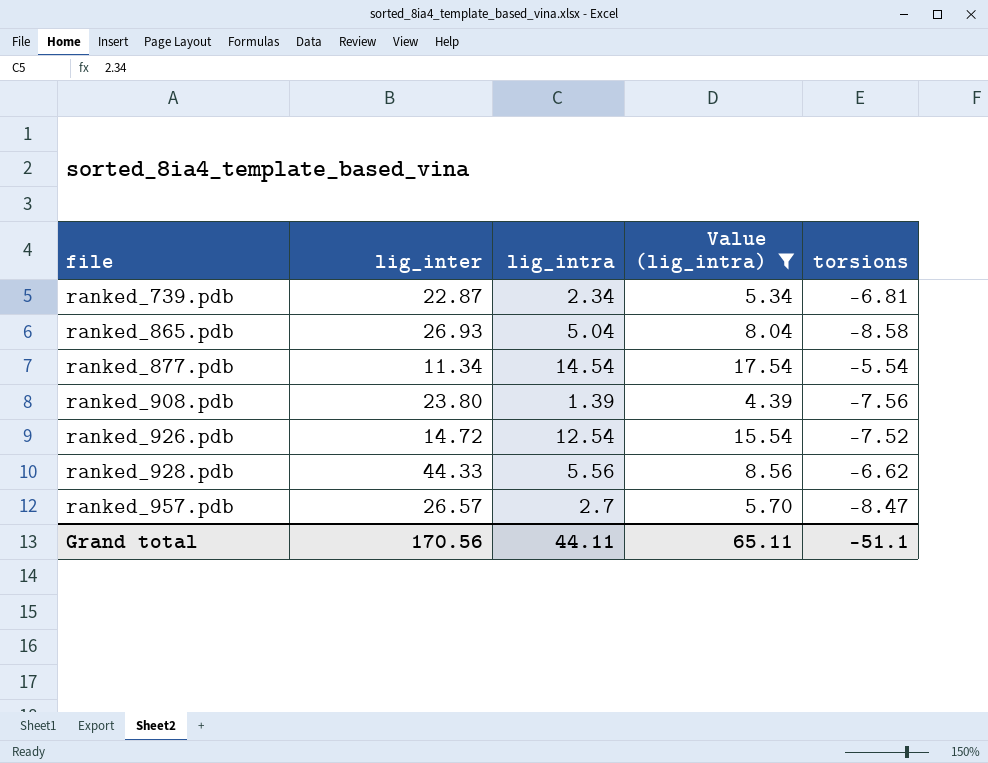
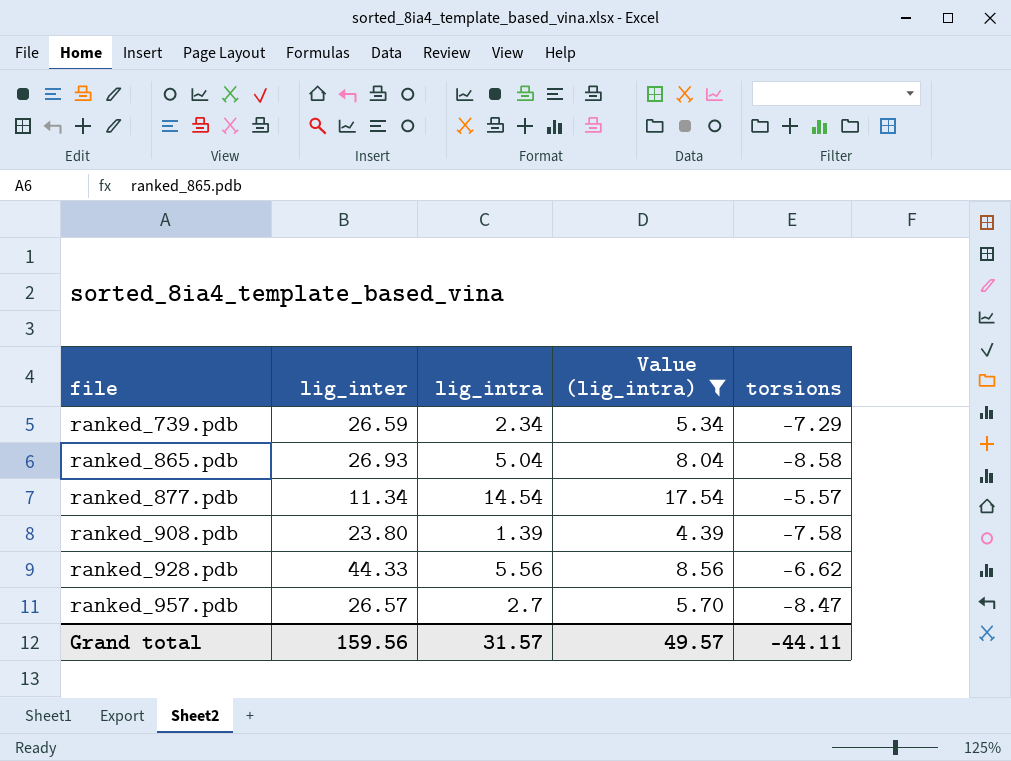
row ranked_926.pdb: 14.72 | 12.54 | 15.54 | -7.52 -> none
ranked_739.pdb | lig_inter: 22.87 -> 26.59
ranked_739.pdb | torsions: -6.81 -> -7.29
ranked_877.pdb | torsions: -5.54 -> -5.57
ranked_908.pdb | torsions: -7.56 -> -7.58
Grand total | lig_inter: 170.56 -> 159.56
Grand total | lig_intra: 44.11 -> 31.57
Grand total | Value (lig_intra): 65.11 -> 49.57
Grand total | torsions: -51.1 -> -44.11

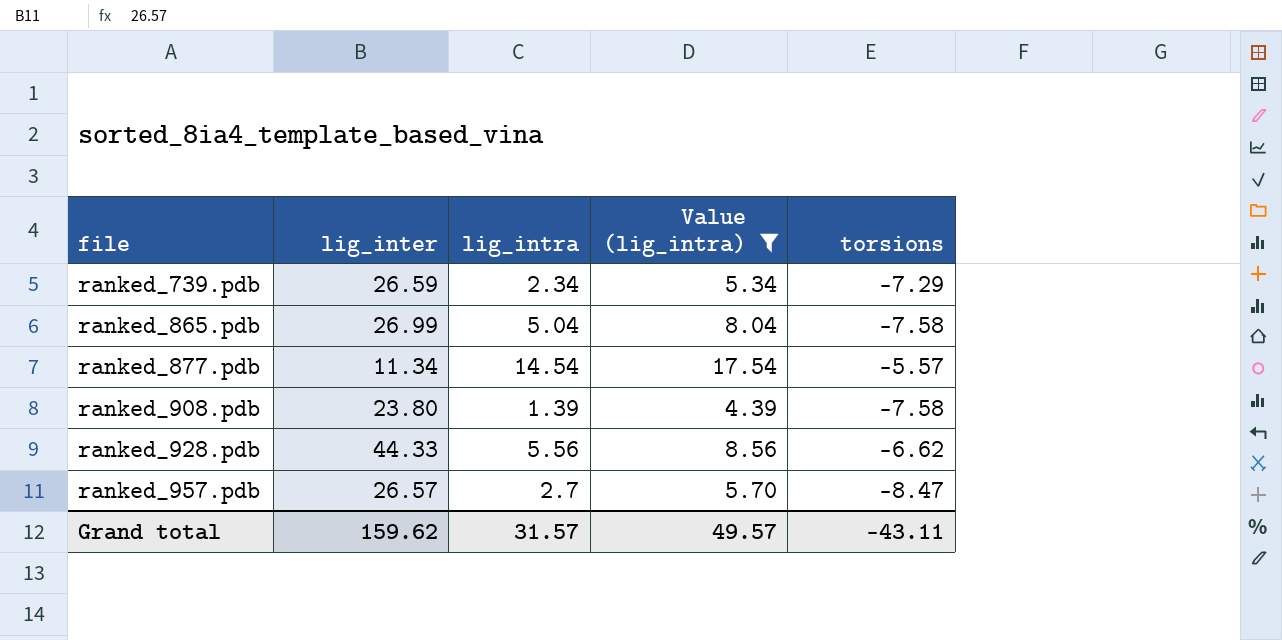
ranked_865.pdb | lig_inter: 26.93 -> 26.99
ranked_865.pdb | torsions: -8.58 -> -7.58
Grand total | lig_inter: 159.56 -> 159.62
Grand total | torsions: -44.11 -> -43.11

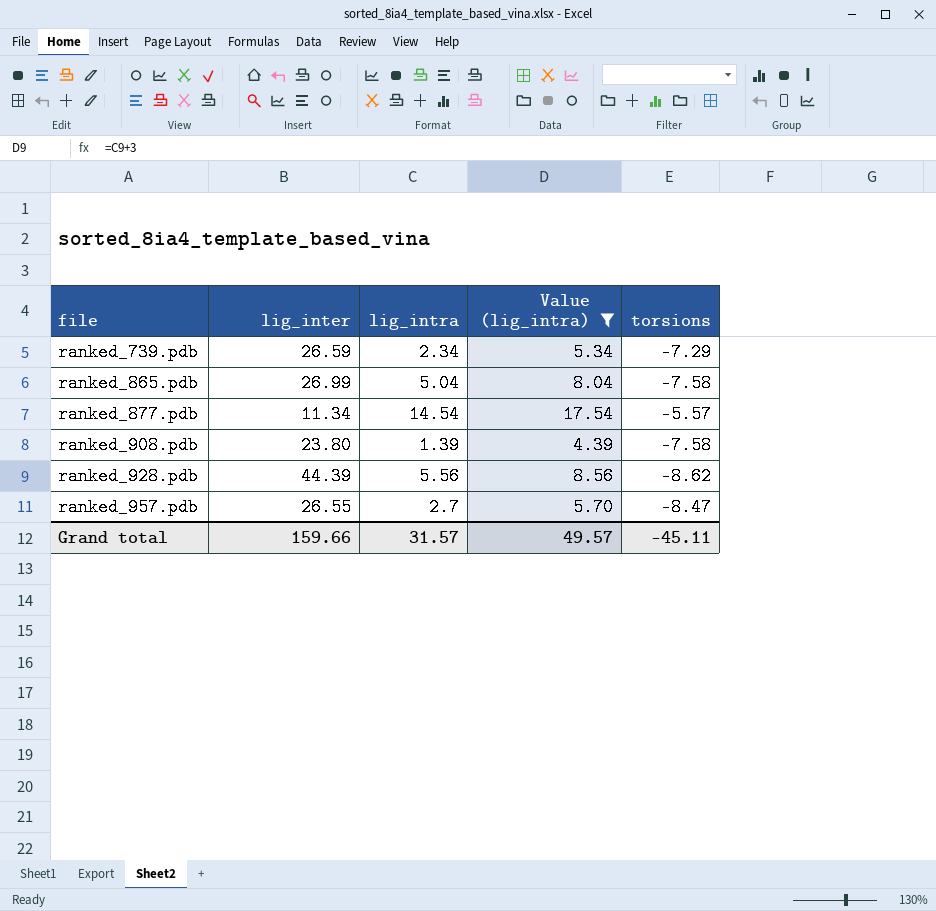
ranked_928.pdb | lig_inter: 44.33 -> 44.39
ranked_928.pdb | torsions: -6.62 -> -8.62
ranked_957.pdb | lig_inter: 26.57 -> 26.55
Grand total | lig_inter: 159.62 -> 159.66
Grand total | torsions: -43.11 -> -45.11

